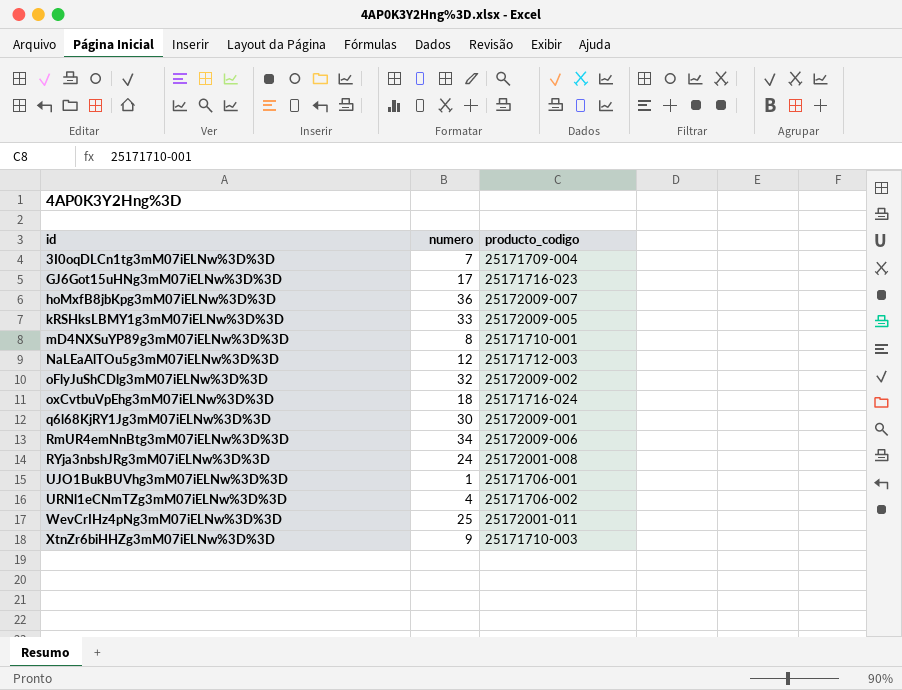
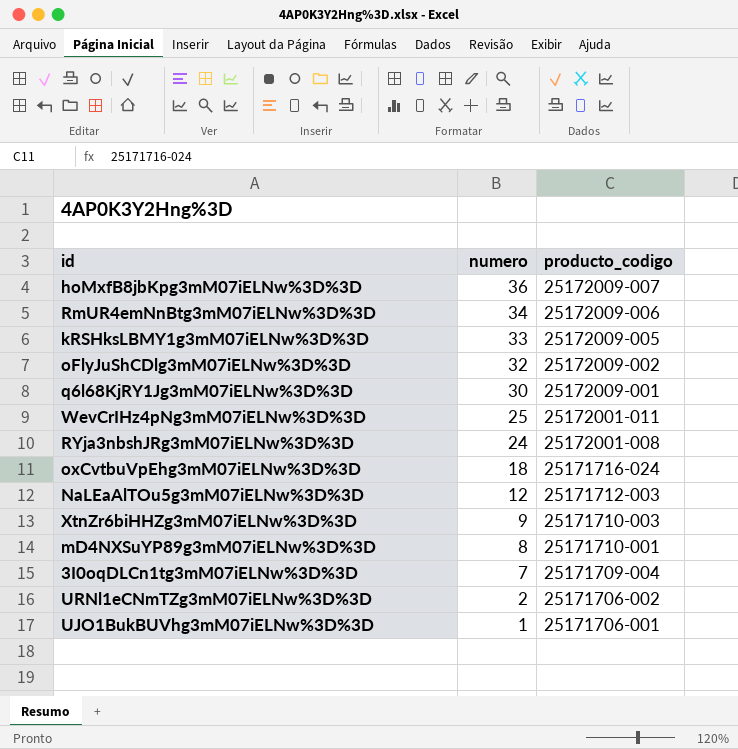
row order: id ascending -> numero descending
row GJ6Got15uHNg3mM07iELNw%3D%3D: 17 | 25171716-023 -> none
URNl1eCNmTZg3mM07iELNw%3D%3D | numero: 4 -> 2

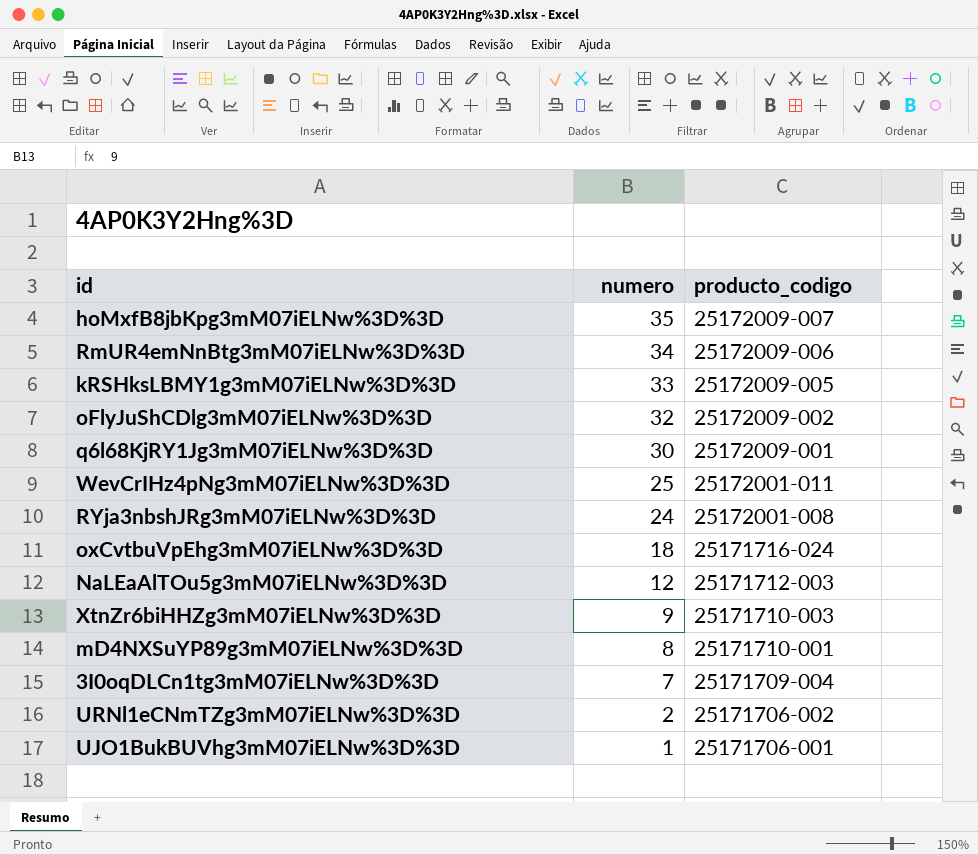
hoMxfB8jbKpg3mM07iELNw%3D%3D | numero: 36 -> 35

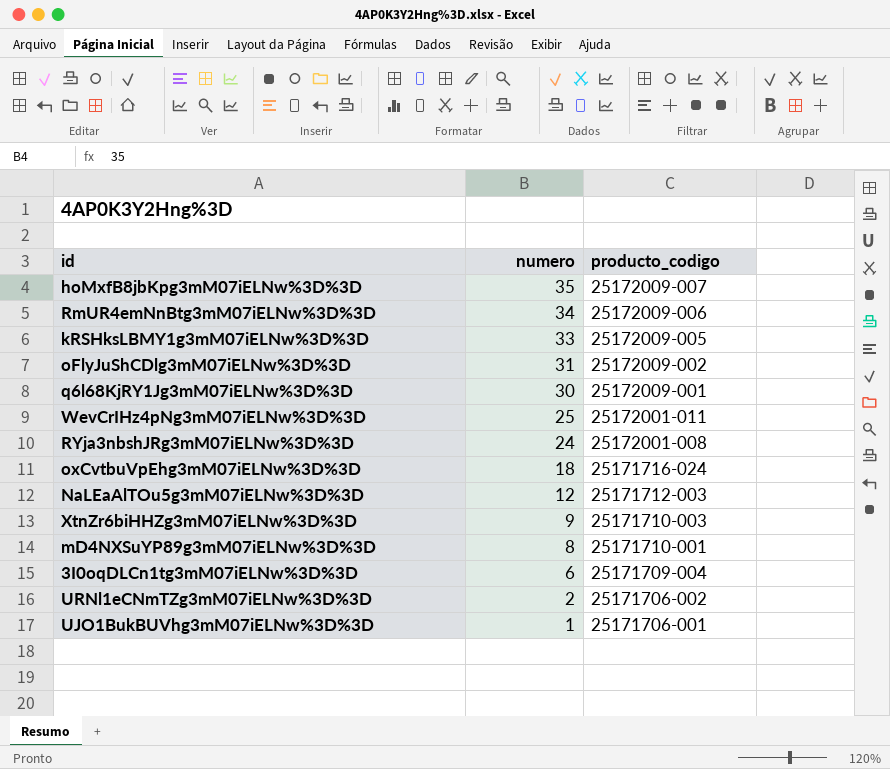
oFlyJuShCDlg3mM07iELNw%3D%3D | numero: 32 -> 31
3I0oqDLCn1tg3mM07iELNw%3D%3D | numero: 7 -> 6

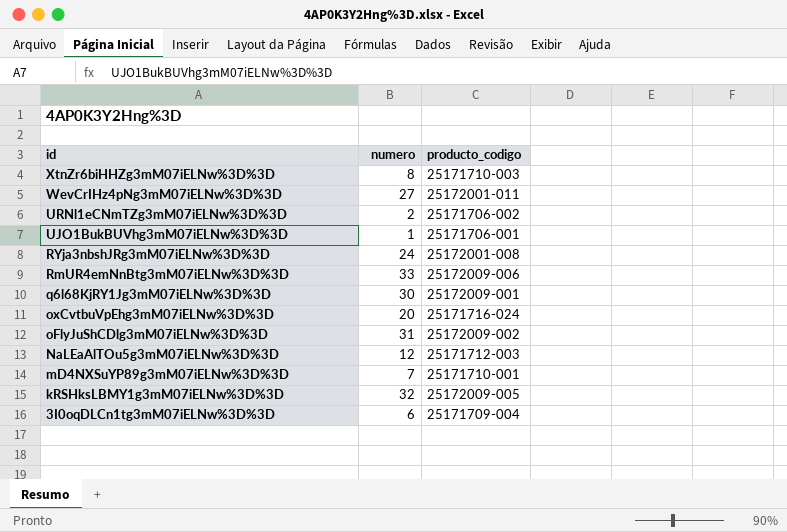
row order: numero descending -> id descending
row hoMxfB8jbKpg3mM07iELNw%3D%3D: 35 | 25172009-007 -> none
XtnZr6biHHZg3mM07iELNw%3D%3D | numero: 9 -> 8
WevCrIHz4pNg3mM07iELNw%3D%3D | numero: 25 -> 27
RmUR4emNnBtg3mM07iELNw%3D%3D | numero: 34 -> 33
oxCvtbuVpEhg3mM07iELNw%3D%3D | numero: 18 -> 20
mD4NXSuYP89g3mM07iELNw%3D%3D | numero: 8 -> 7
kRSHksLBMY1g3mM07iELNw%3D%3D | numero: 33 -> 32

